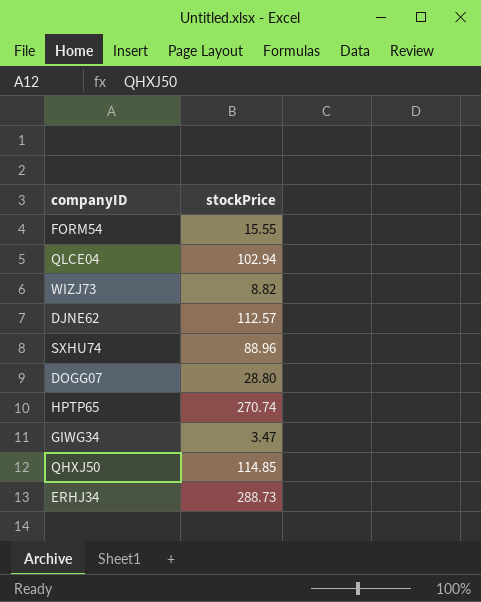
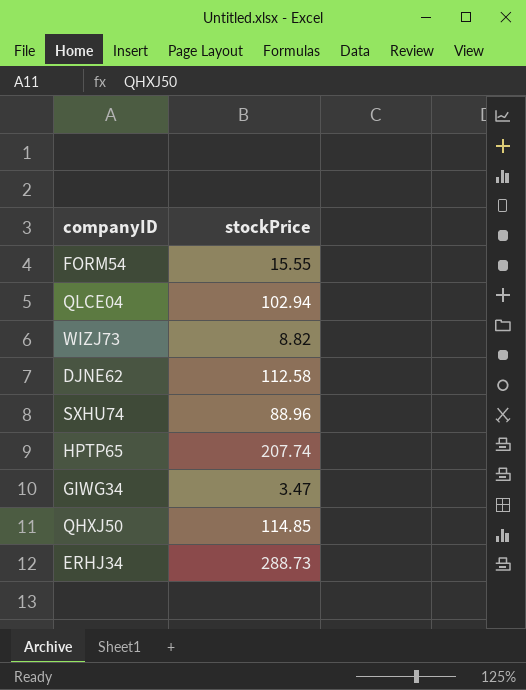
row DOGG07: 28.80 -> none
DJNE62 | stockPrice: 112.57 -> 112.58
HPTP65 | stockPrice: 270.74 -> 207.74

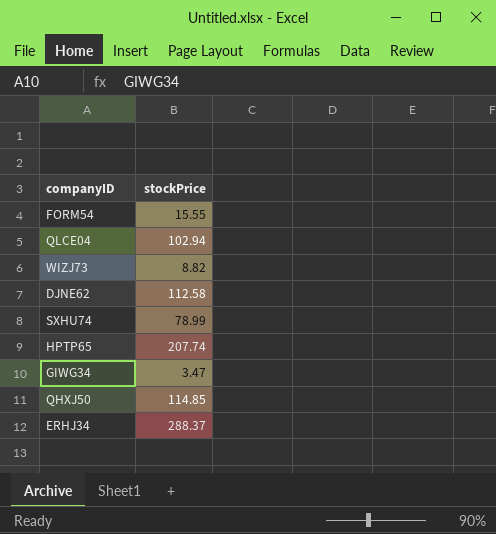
SXHU74 | stockPrice: 88.96 -> 78.99
ERHJ34 | stockPrice: 288.73 -> 288.37

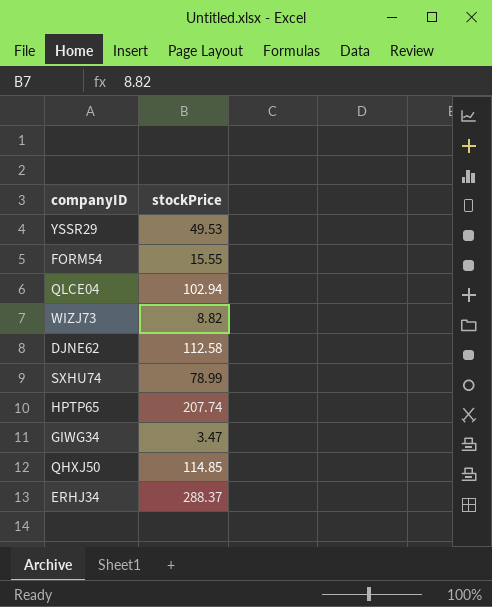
row YSSR29: none -> 49.53

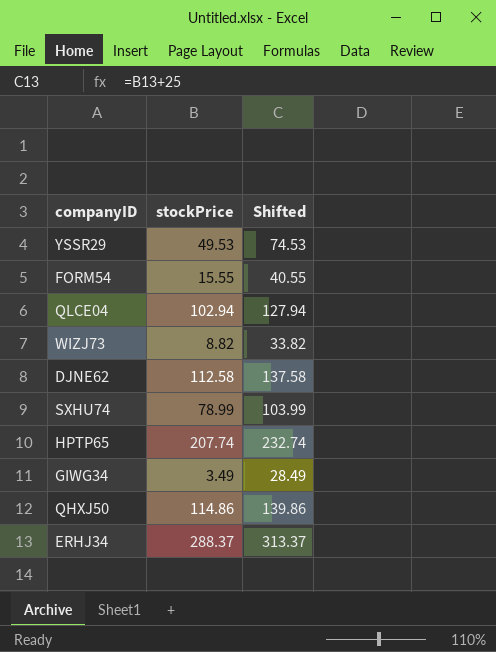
column Shifted | formula: none -> [stockPrice] + 25
GIWG34 | stockPrice: 3.47 -> 3.49
QHXJ50 | stockPrice: 114.85 -> 114.86

